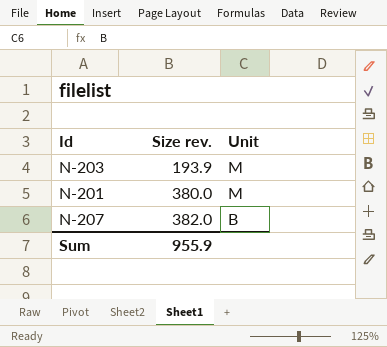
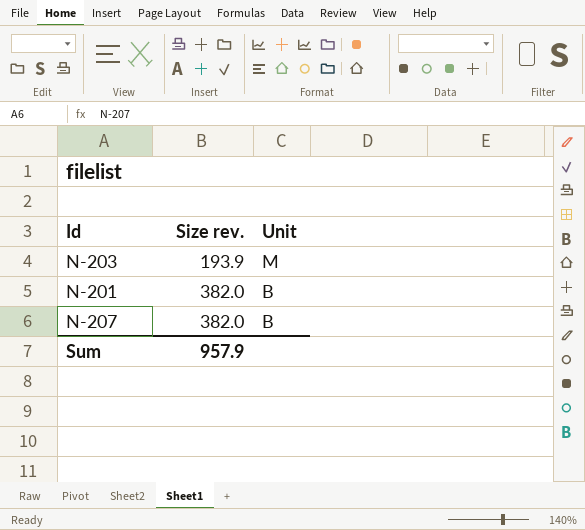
N-201 | Size rev.: 380.0 -> 382.0
N-201 | Unit: M -> B
Sum | Size rev.: 955.9 -> 957.9

